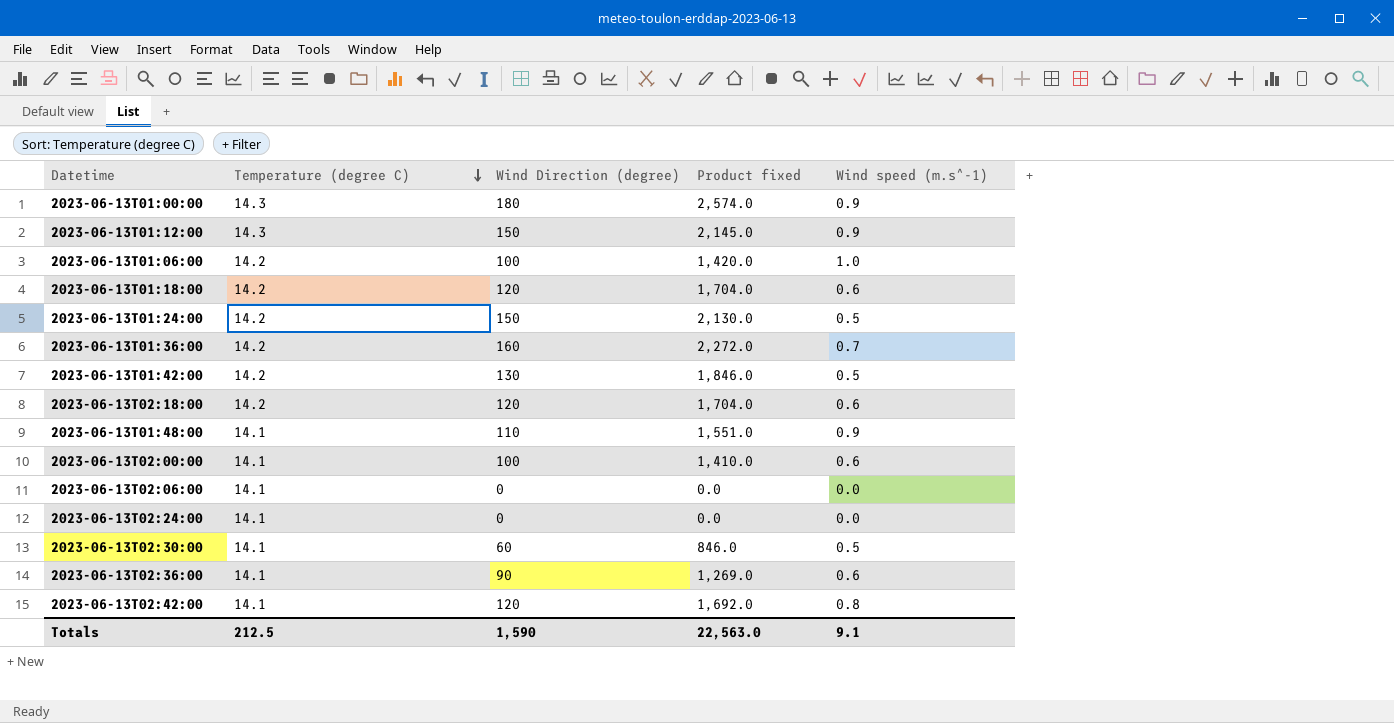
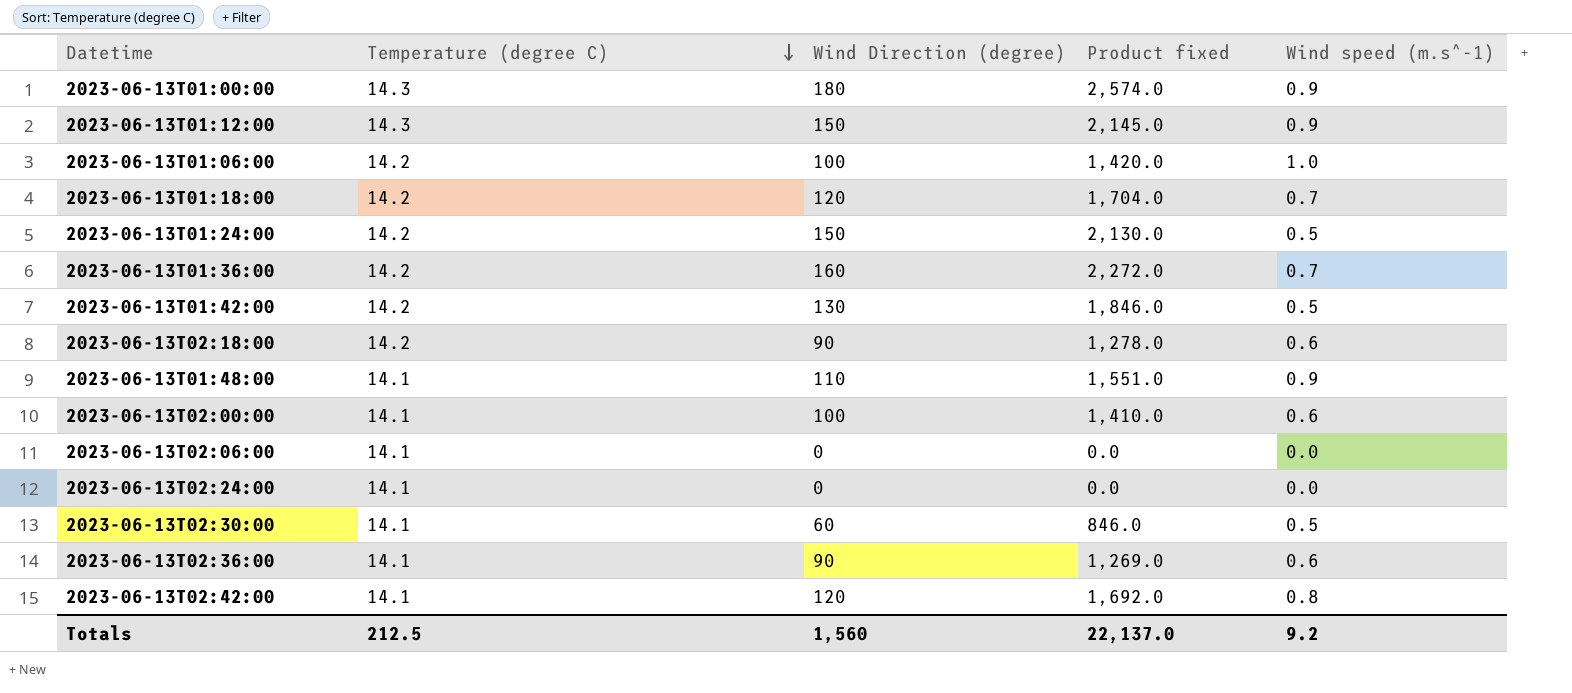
2023-06-13T01:18:00 | Wind speed (m.s^-1): 0.6 -> 0.7
2023-06-13T02:18:00 | Wind Direction (degree): 120 -> 90
2023-06-13T02:18:00 | Product fixed: 1,704.0 -> 1,278.0
Totals | Wind Direction (degree): 1,590 -> 1,560
Totals | Product fixed: 22,563.0 -> 22,137.0
Totals | Wind speed (m.s^-1): 9.1 -> 9.2

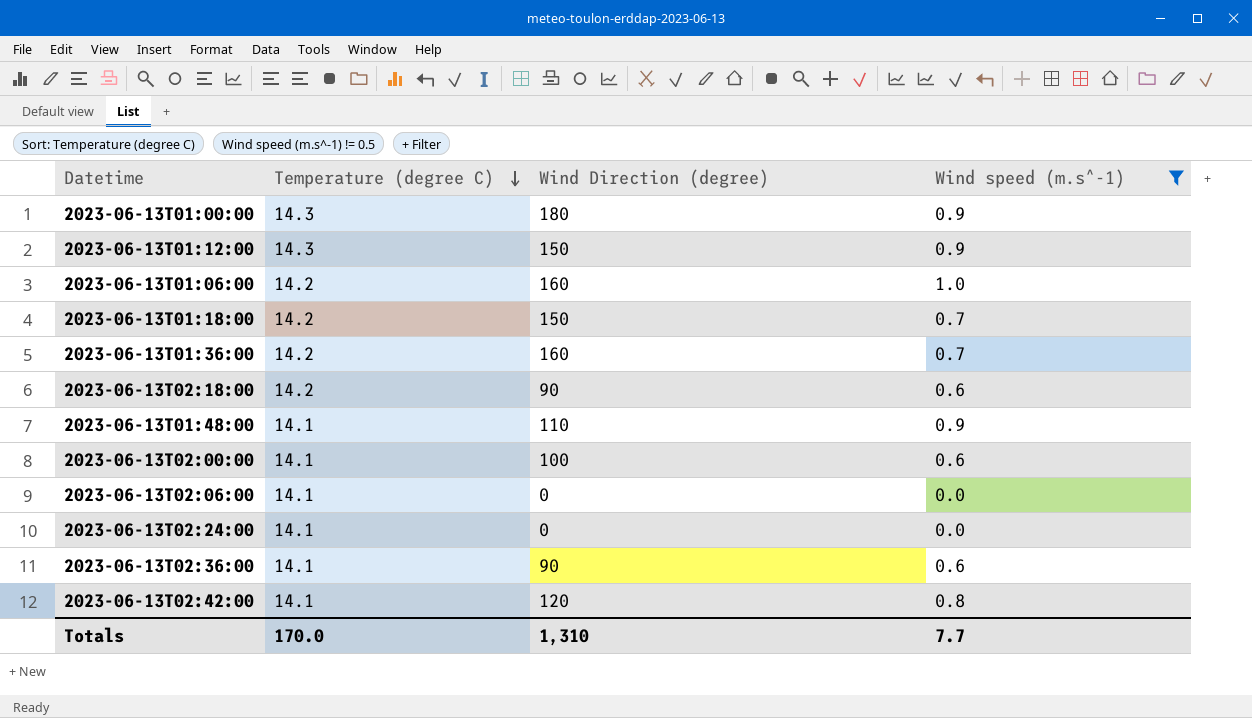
filter: none -> Wind speed (m.s^-1) != 0.5
column Product fixed | formula: [Temperature (degree C)] * [Wind Direction (degree)] -> none
2023-06-13T01:06:00 | Wind Direction (degree): 100 -> 160
2023-06-13T01:18:00 | Wind Direction (degree): 120 -> 150
Totals | Temperature (degree C): 212.5 -> 170.0
Totals | Wind Direction (degree): 1,560 -> 1,310
Totals | Wind speed (m.s^-1): 9.2 -> 7.7

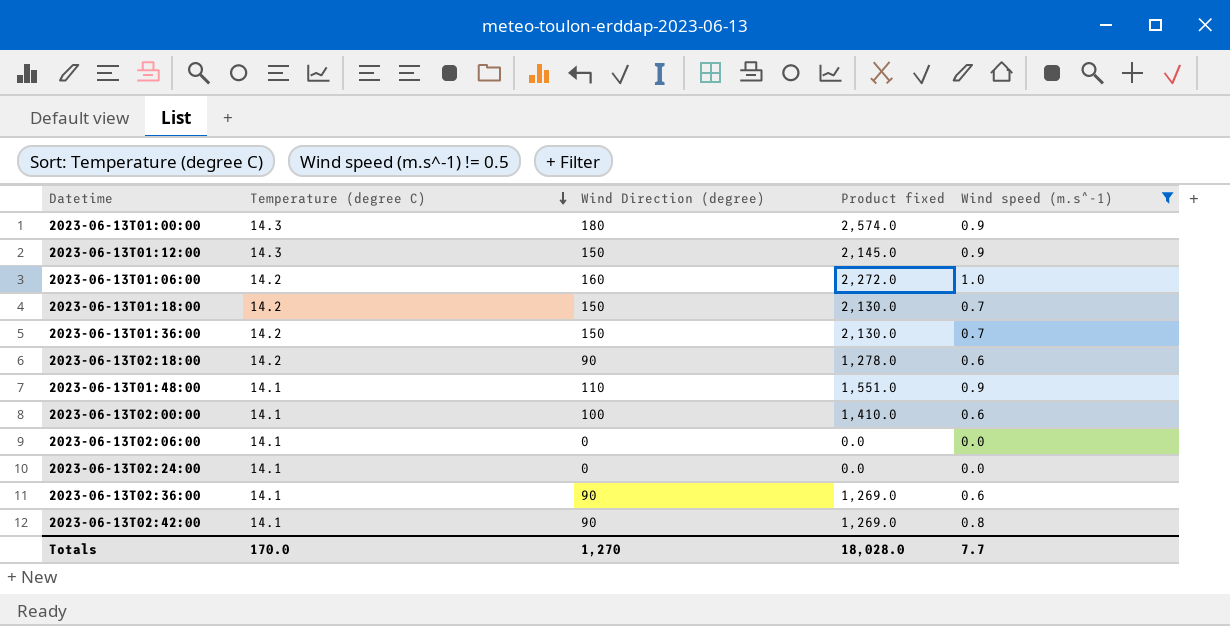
column Product fixed | formula: none -> [Temperature (degree C)] * [Wind Direction (degree)]
2023-06-13T01:36:00 | Wind Direction (degree): 160 -> 150
2023-06-13T02:42:00 | Wind Direction (degree): 120 -> 90
Totals | Wind Direction (degree): 1,310 -> 1,270

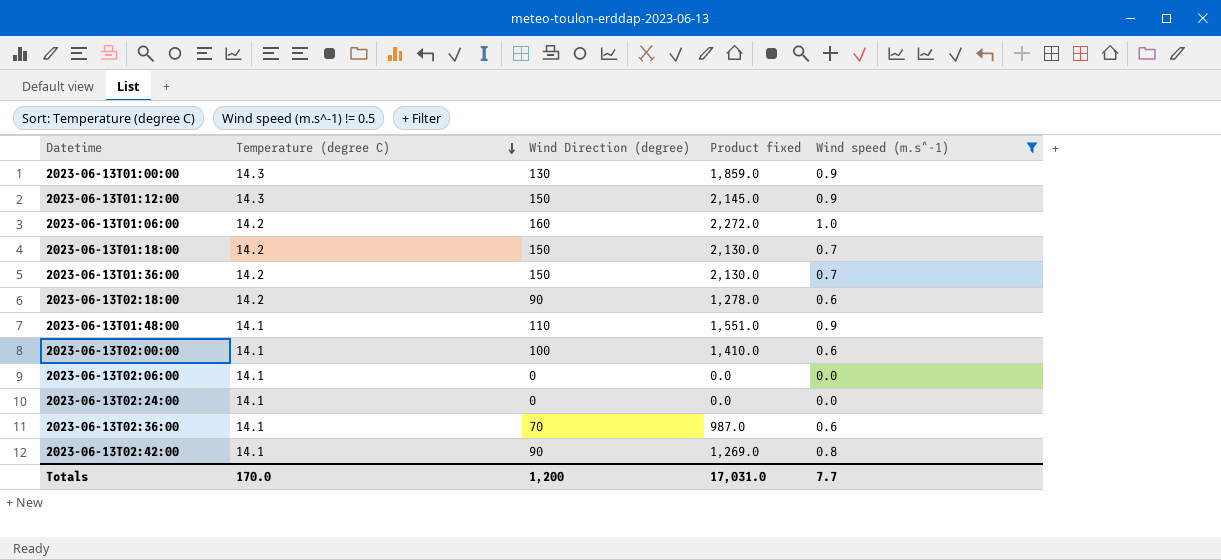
2023-06-13T01:00:00 | Wind Direction (degree): 180 -> 130
2023-06-13T01:00:00 | Product fixed: 2,574.0 -> 1,859.0
2023-06-13T02:36:00 | Wind Direction (degree): 90 -> 70
2023-06-13T02:36:00 | Product fixed: 1,269.0 -> 987.0
Totals | Wind Direction (degree): 1,270 -> 1,200
Totals | Product fixed: 18,028.0 -> 17,031.0

